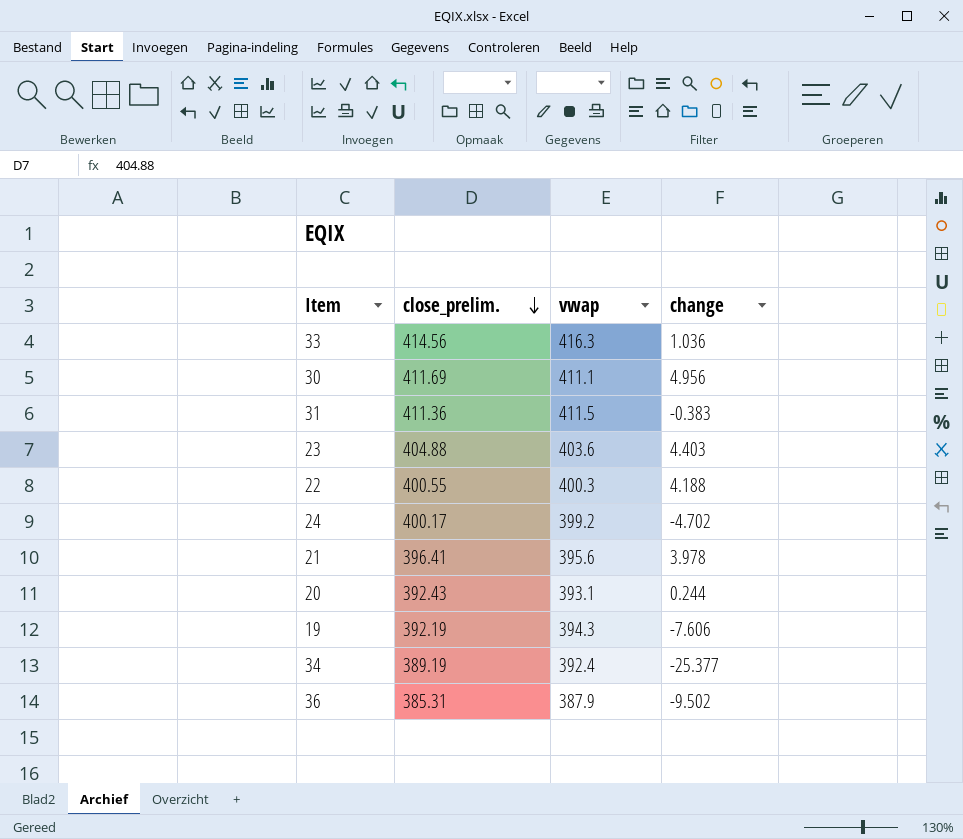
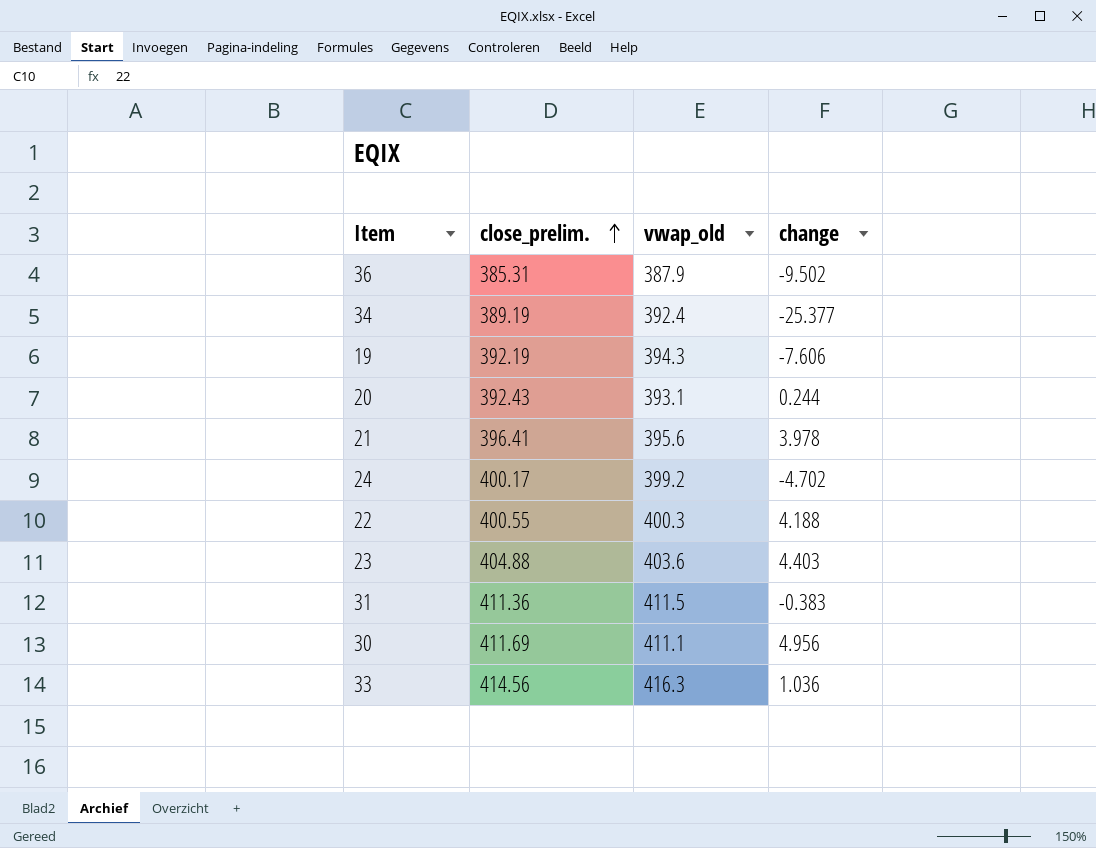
row order: close_prelim. descending -> close_prelim. ascending
column name: vwap -> vwap_old

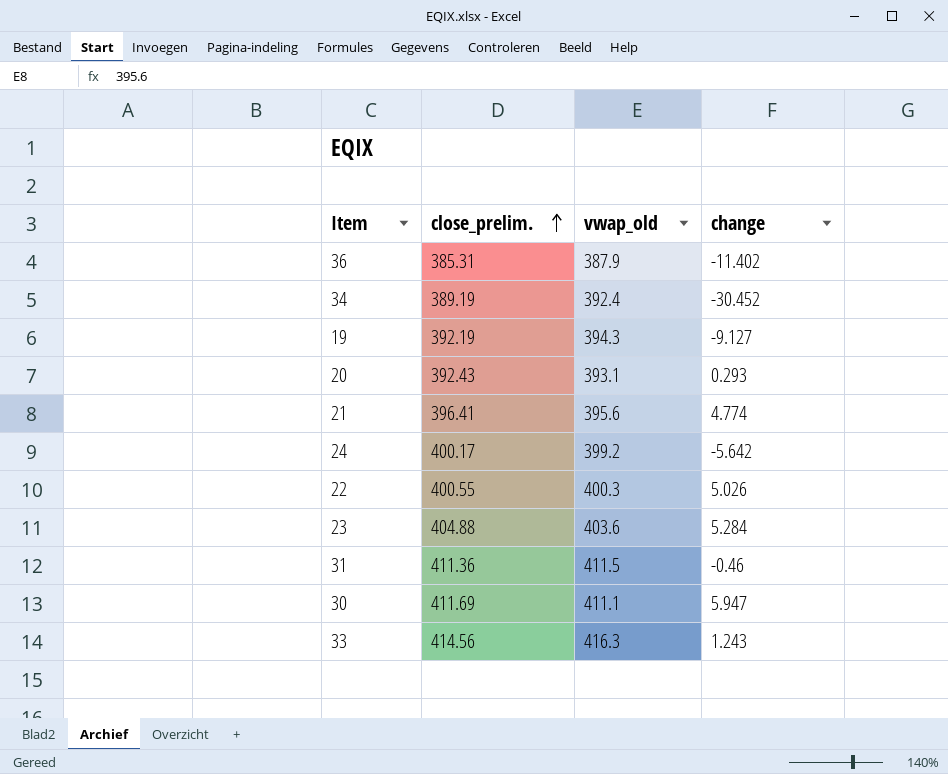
36 | change: -9.502 -> -11.402
34 | change: -25.377 -> -30.452
19 | change: -7.606 -> -9.127
20 | change: 0.244 -> 0.293
21 | change: 3.978 -> 4.774
24 | change: -4.702 -> -5.642
22 | change: 4.188 -> 5.026
23 | change: 4.403 -> 5.284
31 | change: -0.383 -> -0.46
30 | change: 4.956 -> 5.947
33 | change: 1.036 -> 1.243

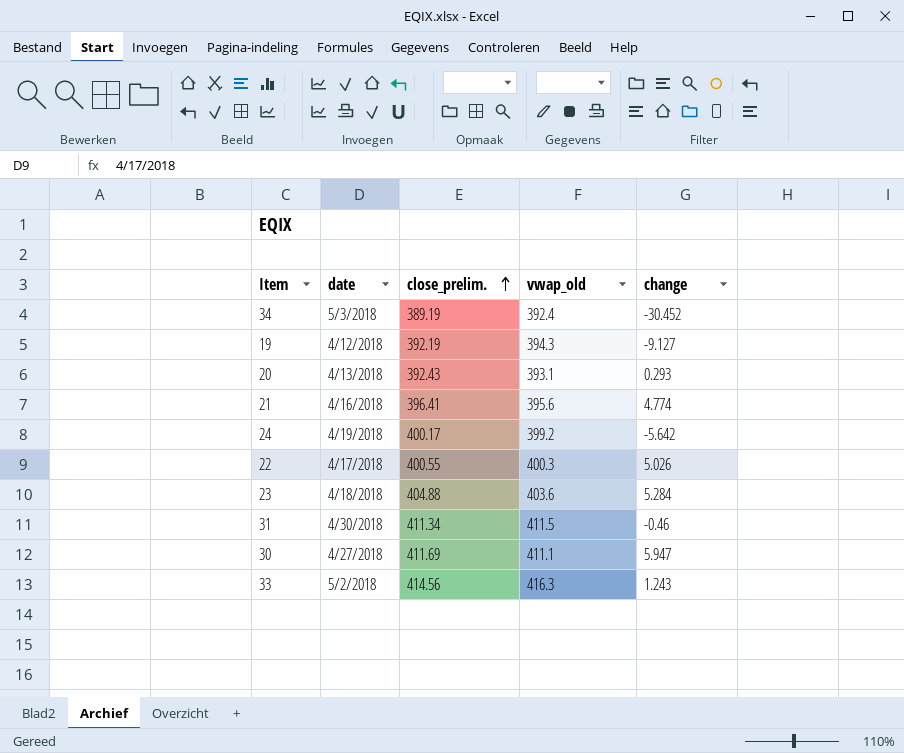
column date | position: none -> 2
row 36: 385.31 | 387.9 | -11.402 -> none
31 | close_prelim.: 411.36 -> 411.34

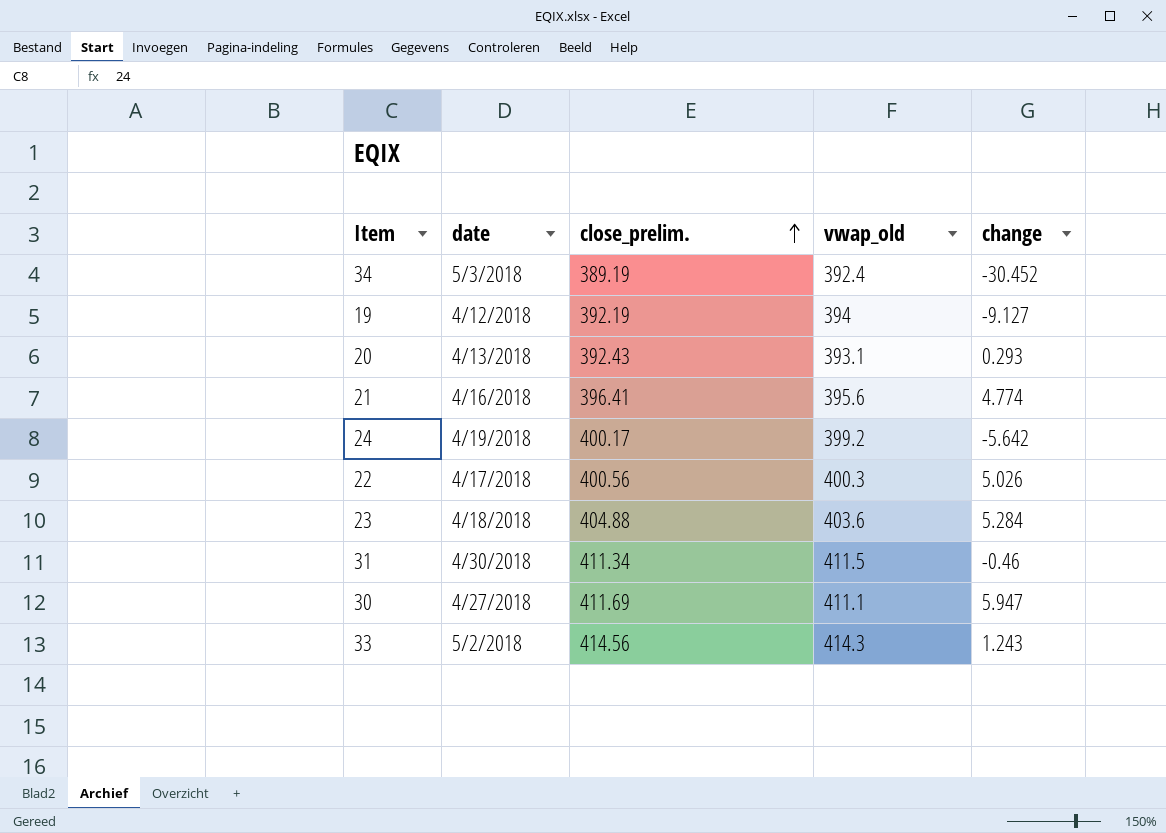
19 | vwap_old: 394.3 -> 394
22 | close_prelim.: 400.55 -> 400.56
33 | vwap_old: 416.3 -> 414.3

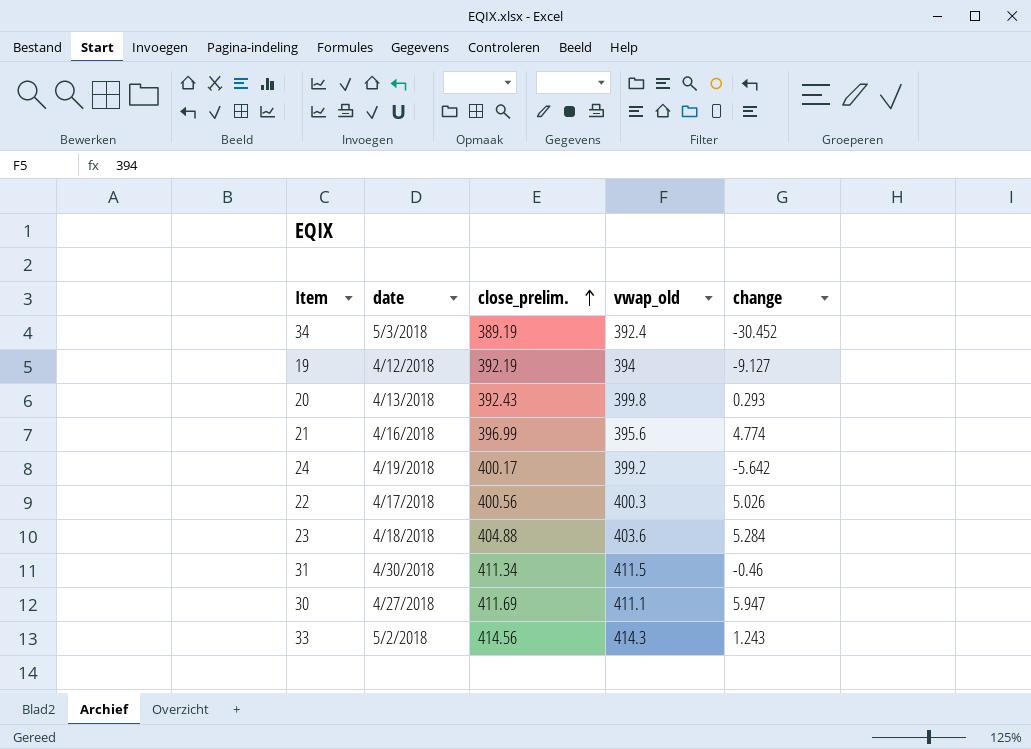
20 | vwap_old: 393.1 -> 399.8
21 | close_prelim.: 396.41 -> 396.99

